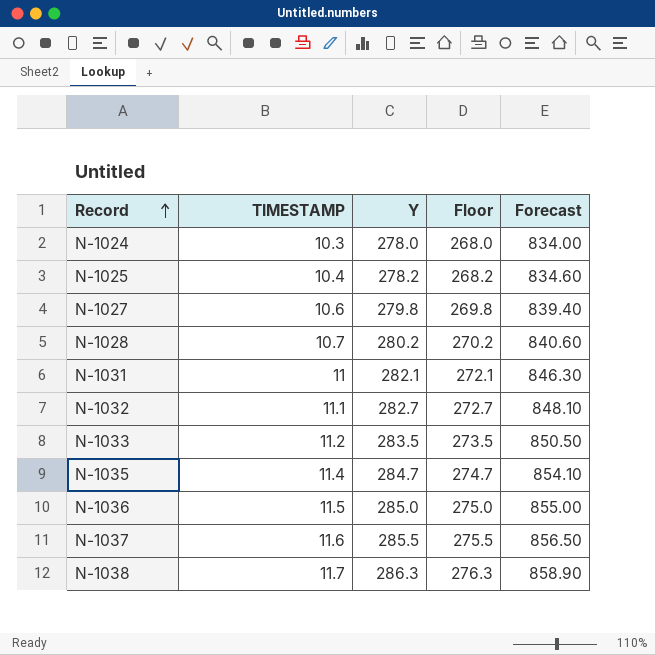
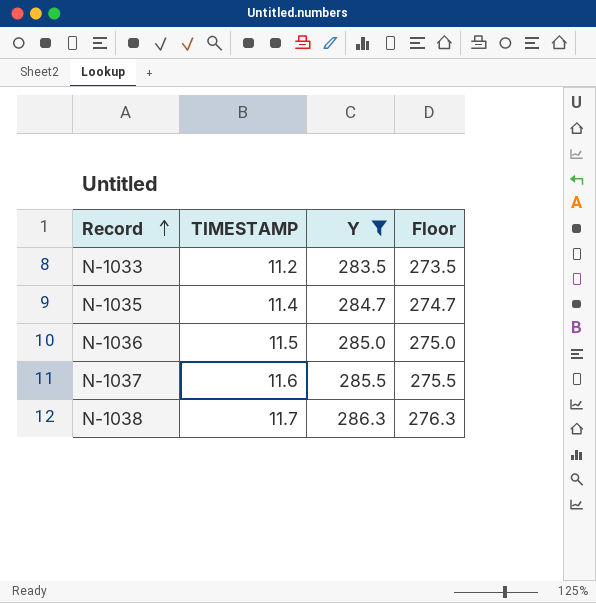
filter: none -> Y >= 283.5
column Forecast | formula: [Y] * 3 -> none

